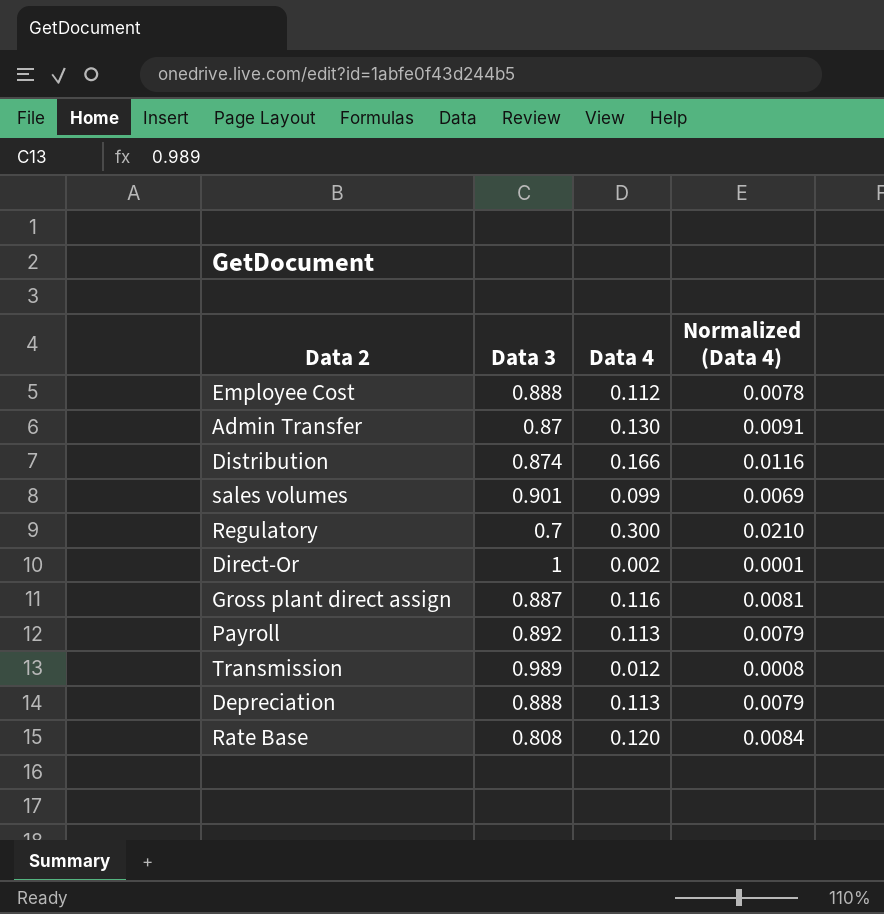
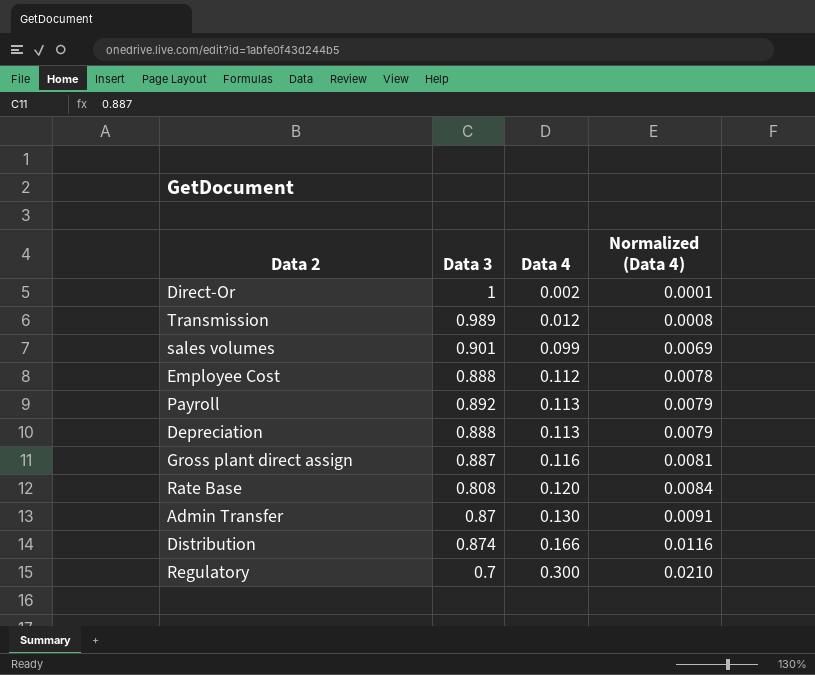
row order: none -> Data 4 ascending

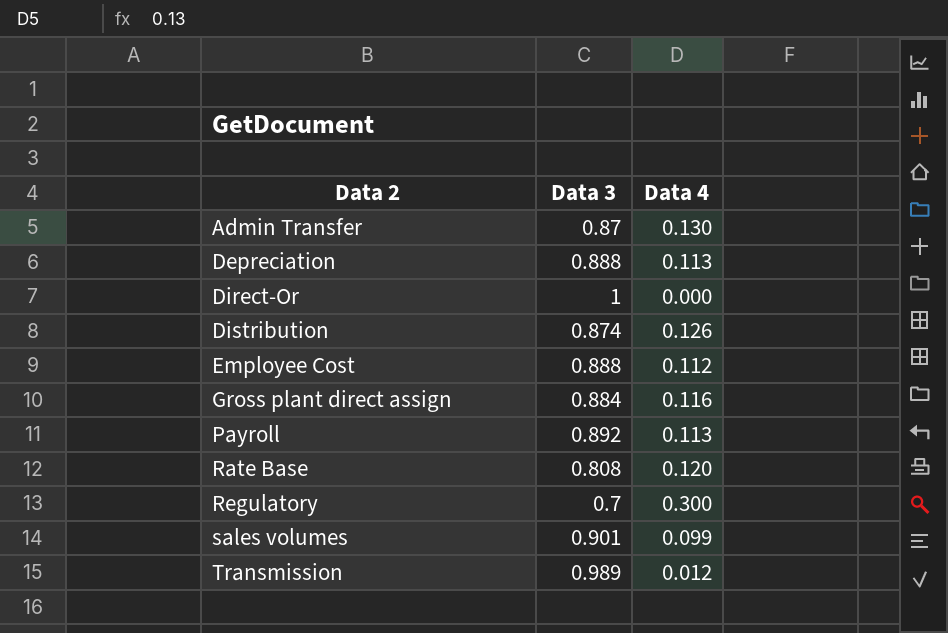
row order: Data 4 ascending -> Data 2 ascending
column Normalized (Data 4) | formula: [Data 4] * 0.07 -> none
Direct-Or | Data 4: 0.002 -> 0.000
Distribution | Data 4: 0.166 -> 0.126
Gross plant direct assign | Data 3: 0.887 -> 0.884

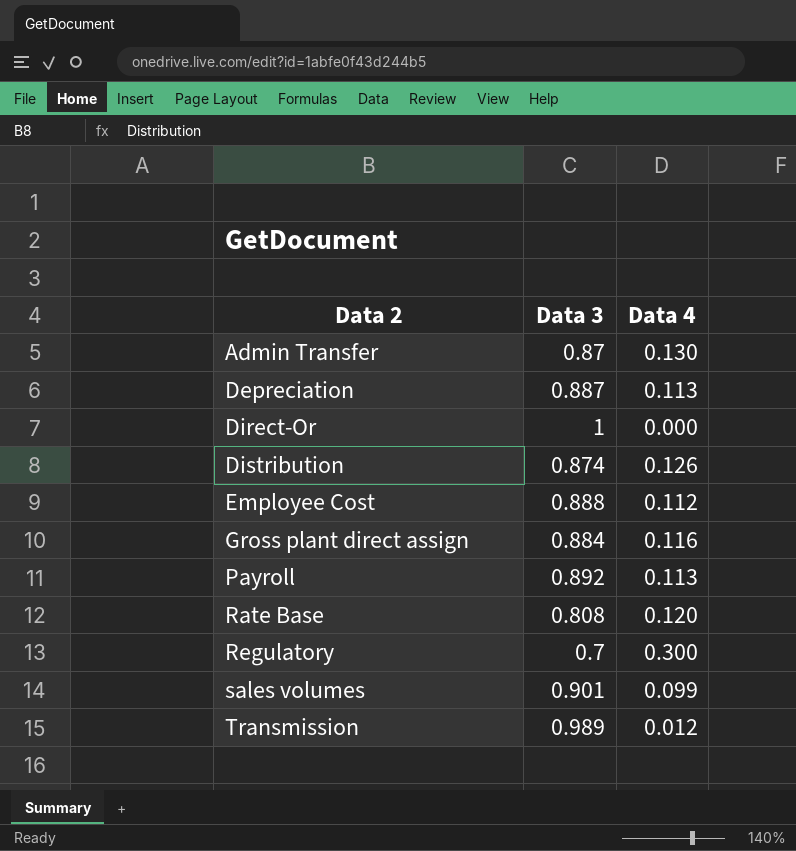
Depreciation | Data 3: 0.888 -> 0.887

